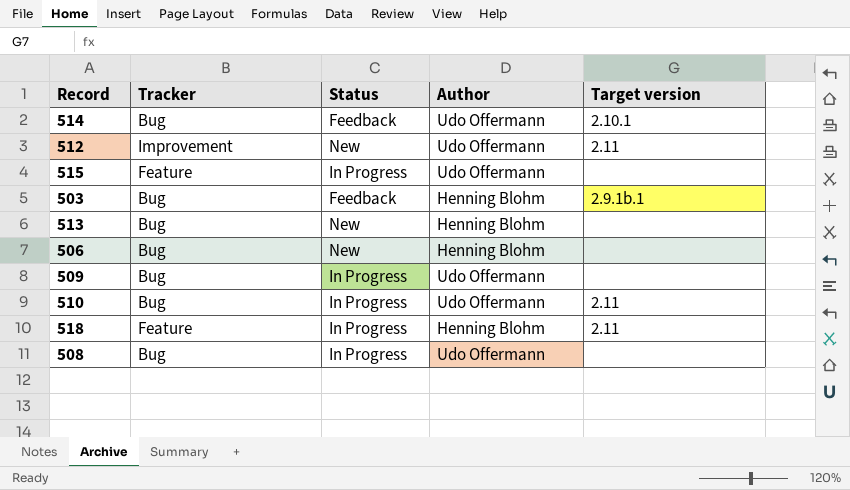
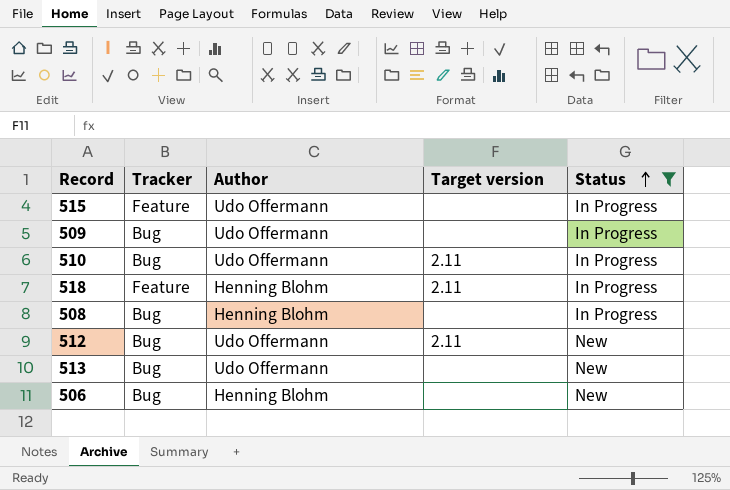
filter: none -> Status != Feedback
row order: none -> Status ascending
column Status | position: 3 -> 5
508 | Author: Udo Offermann -> Henning Blohm
512 | Tracker: Improvement -> Bug
513 | Author: Henning Blohm -> Udo Offermann

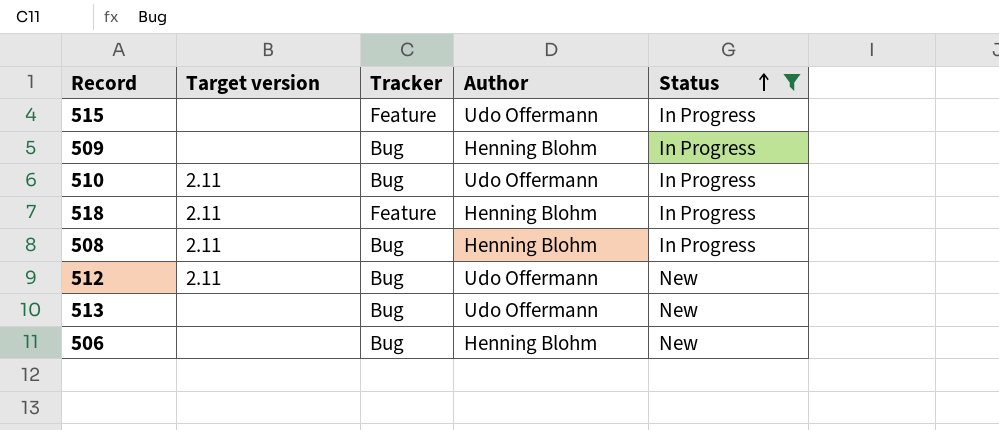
column Target version | position: 4 -> 2
509 | Author: Udo Offermann -> Henning Blohm
508 | Target version: none -> 2.11

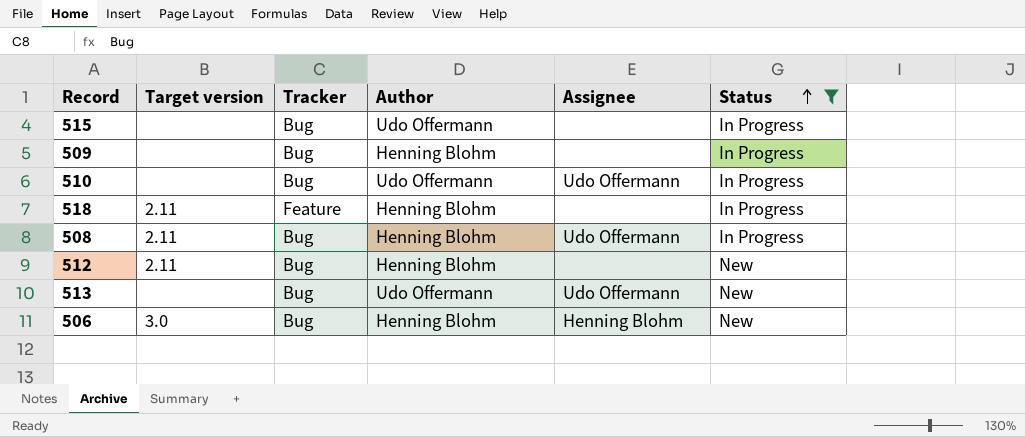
column Assignee | position: none -> 5
515 | Tracker: Feature -> Bug
510 | Target version: 2.11 -> none
512 | Author: Udo Offermann -> Henning Blohm
506 | Target version: none -> 3.0

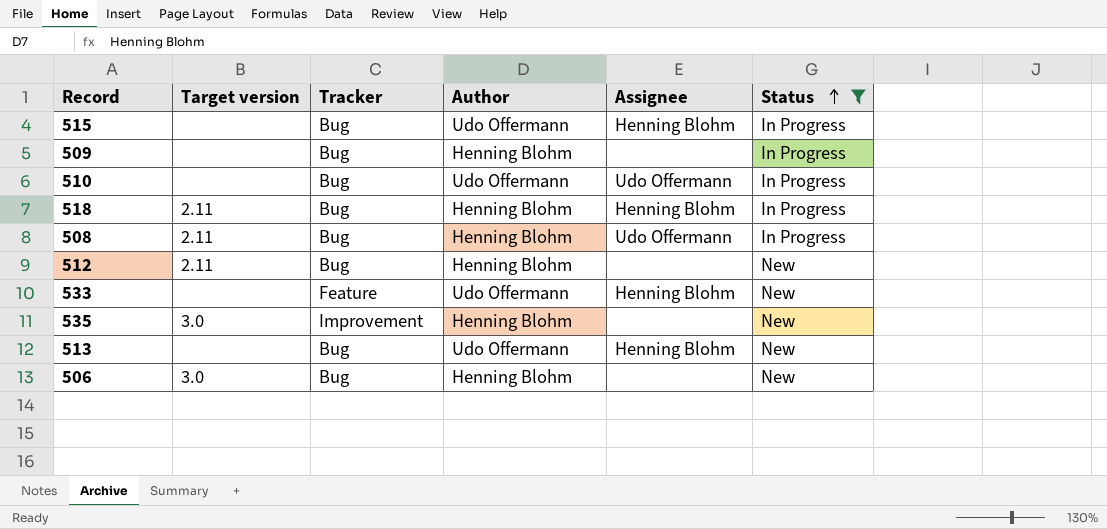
515 | Assignee: none -> Henning Blohm
518 | Tracker: Feature -> Bug
518 | Assignee: none -> Henning Blohm
row 533: none -> none | Feature | Udo Offermann | Henning Blohm | New
row 535: none -> 3.0 | Improvement | Henning Blohm | none | New
513 | Assignee: Udo Offermann -> Henning Blohm
506 | Assignee: Henning Blohm -> none

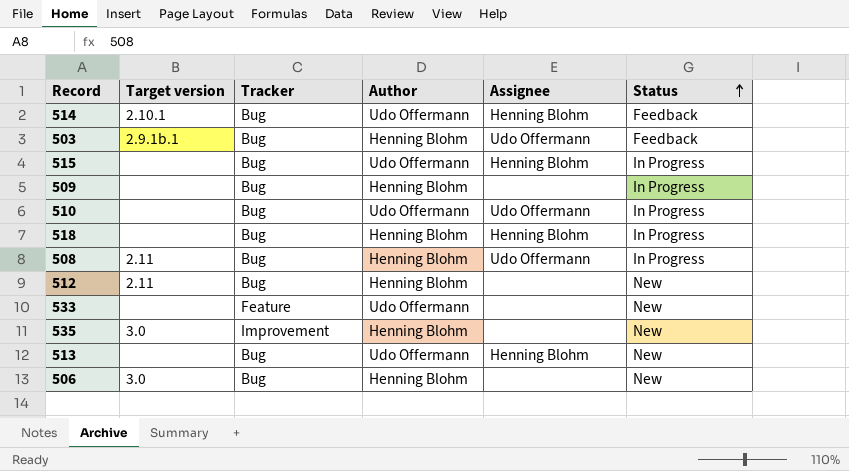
filter: Status != Feedback -> none
518 | Target version: 2.11 -> none
533 | Assignee: Henning Blohm -> none

